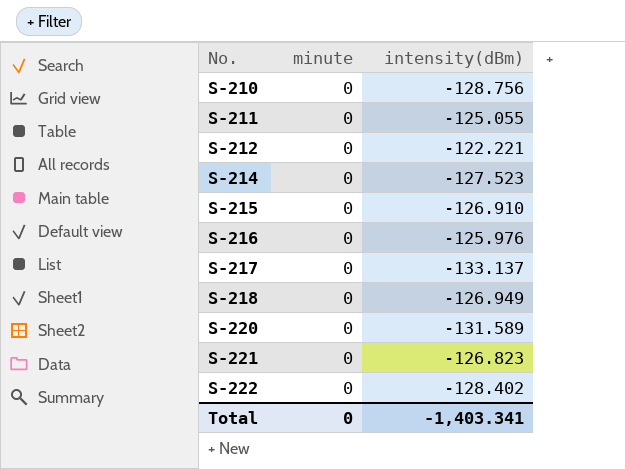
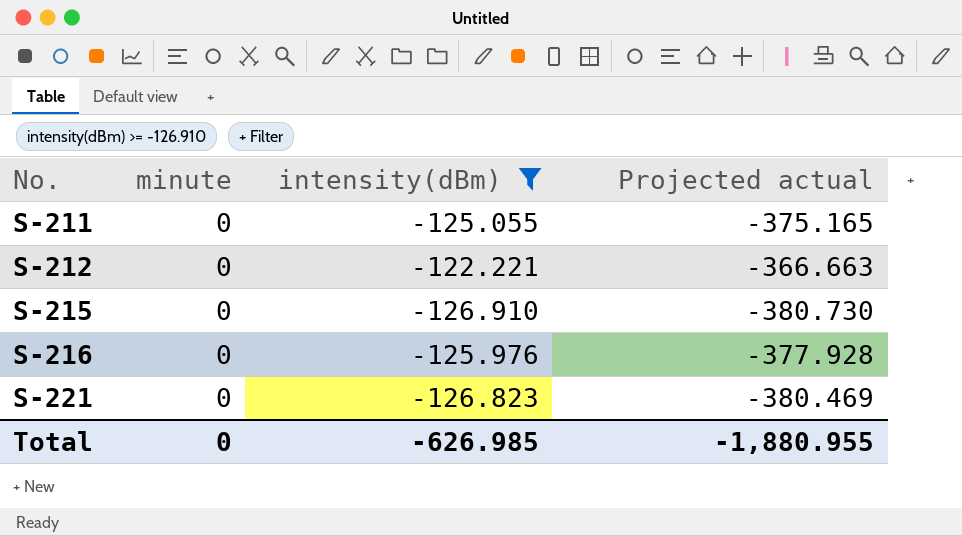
filter: none -> intensity(dBm) >= -126.910
column Projected actual | formula: none -> [intensity(dBm)] * 3
Total | intensity(dBm): -1,403.341 -> -626.985

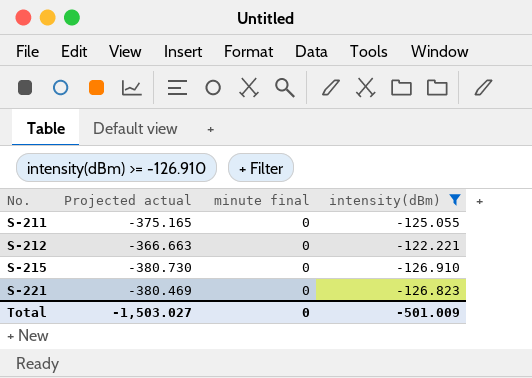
column Projected actual | position: 4 -> 2
column name: minute -> minute final
row S-216: 0 | -125.976 | -377.928 -> none
Total | Projected actual: -1,880.955 -> -1,503.027
Total | intensity(dBm): -626.985 -> -501.009

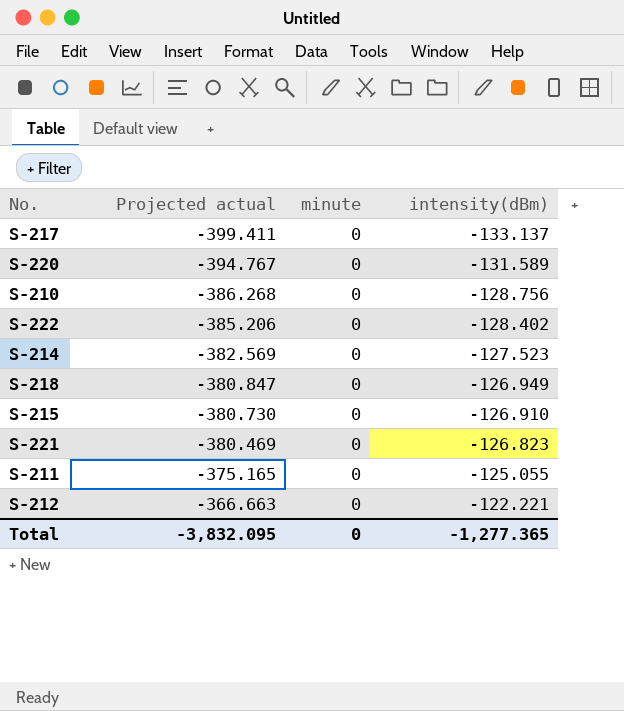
filter: intensity(dBm) >= -126.910 -> none
row order: No. ascending -> Projected actual ascending
column name: minute final -> minute
Total | Projected actual: -1,503.027 -> -3,832.095
Total | intensity(dBm): -501.009 -> -1,277.365

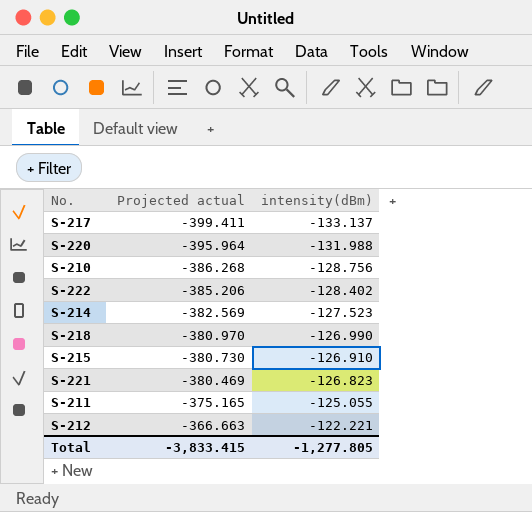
column minute | position: 3 -> none
S-220 | Projected actual: -394.767 -> -395.964
S-220 | intensity(dBm): -131.589 -> -131.988
S-218 | Projected actual: -380.847 -> -380.970
S-218 | intensity(dBm): -126.949 -> -126.990
Total | Projected actual: -3,832.095 -> -3,833.415
Total | intensity(dBm): -1,277.365 -> -1,277.805

